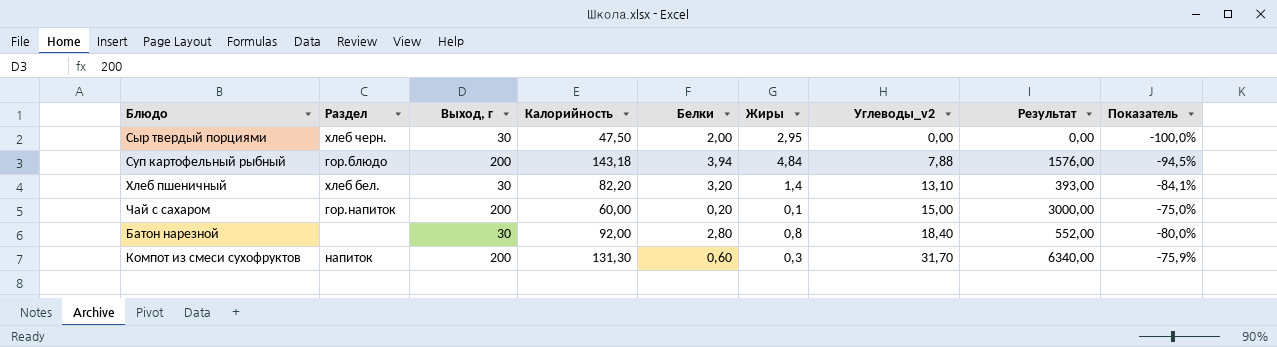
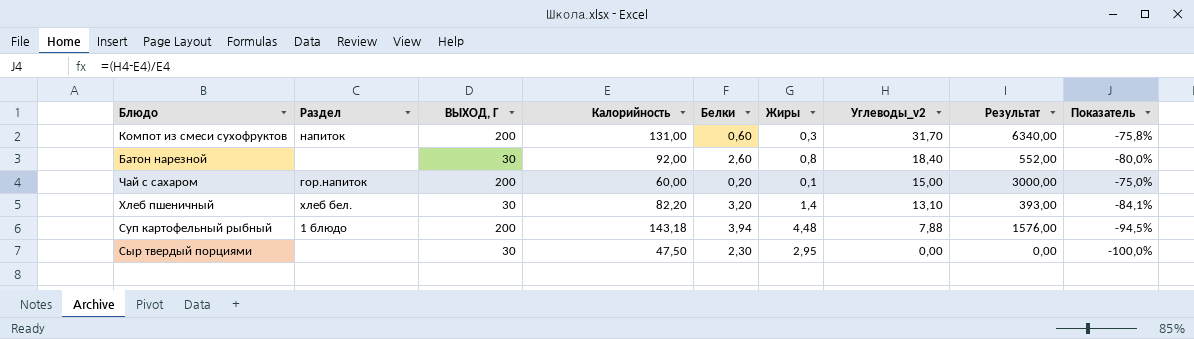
row order: Углеводы_v2 ascending -> Углеводы_v2 descending
column name: Выход, г -> ВЫХОД, Г
Компот из смеси сухофруктов | Калорийность: 131,30 -> 131,00
Компот из смеси сухофруктов | Показатель: -75,9% -> -75,8%
Батон нарезной | Белки: 2,80 -> 2,60
Суп картофельный рыбный | Раздел: гор.блюдо -> 1 блюдо
Суп картофельный рыбный | Жиры: 4,84 -> 4,48
Сыр твердый порциями | Раздел: хлеб черн. -> none
Сыр твердый порциями | Белки: 2,00 -> 2,30

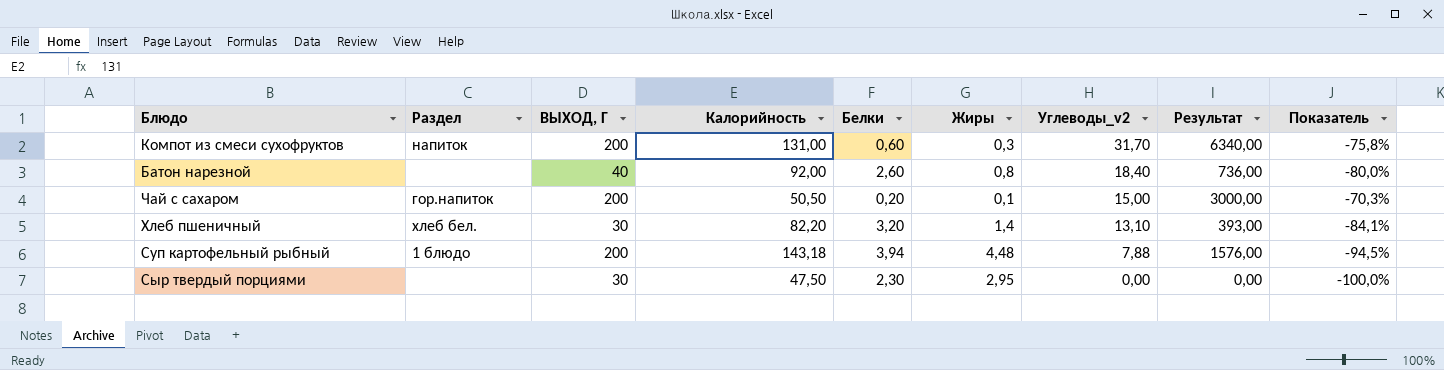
Батон нарезной | ВЫХОД, Г: 30 -> 40
Батон нарезной | Результат: 552,00 -> 736,00
Чай с сахаром | Калорийность: 60,00 -> 50,50
Чай с сахаром | Показатель: -75,0% -> -70,3%

